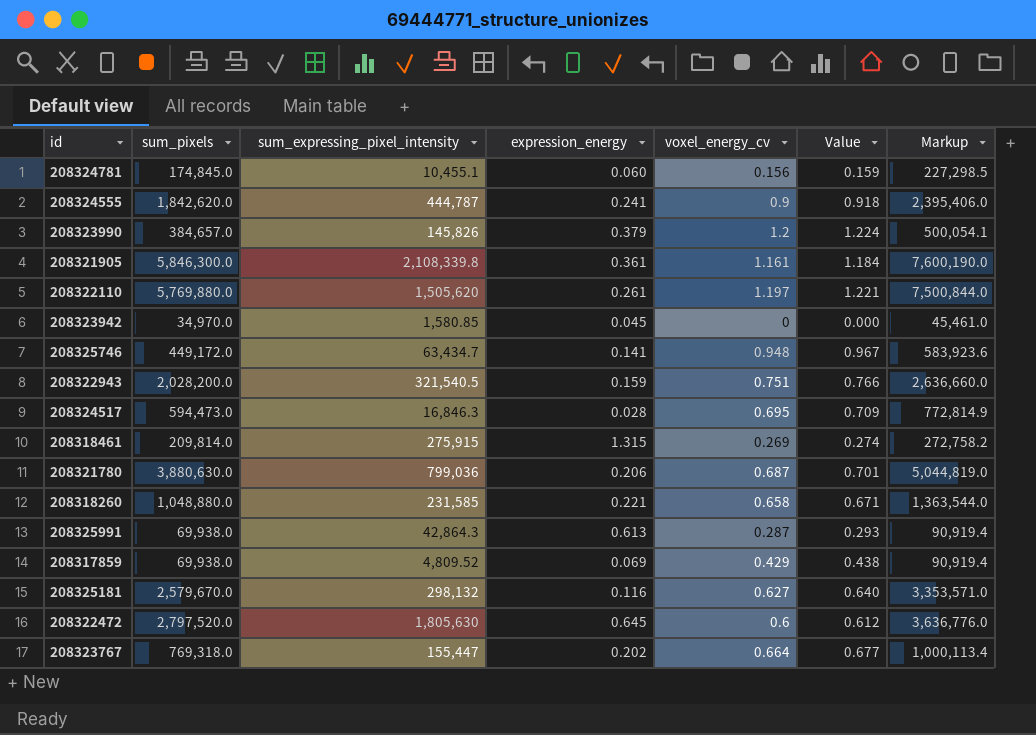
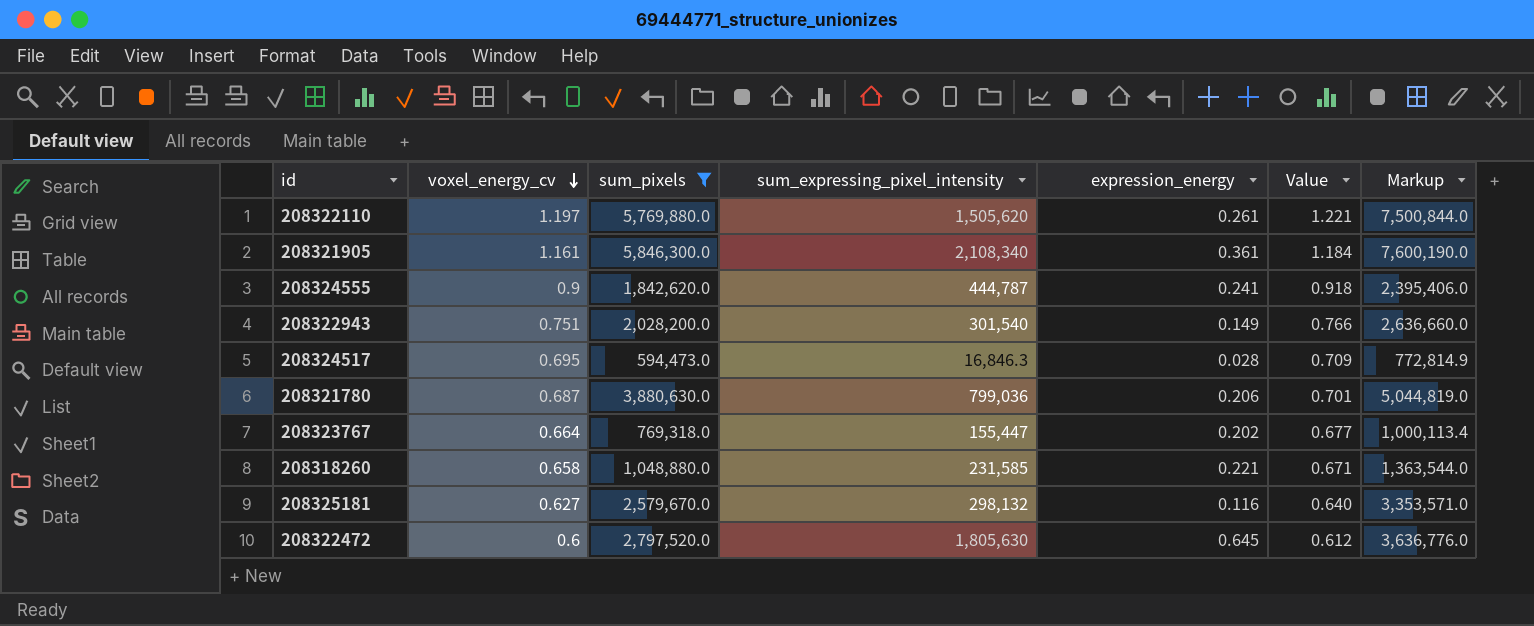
filter: none -> sum_pixels >= 594,473.0
row order: none -> voxel_energy_cv descending
column voxel_energy_cv | position: 5 -> 2
208321905 | sum_expressing_pixel_intensity: 2,108,339.8 -> 2,108,340
208322943 | sum_expressing_pixel_intensity: 321,540.5 -> 301,540
208322943 | expression_energy: 0.159 -> 0.149

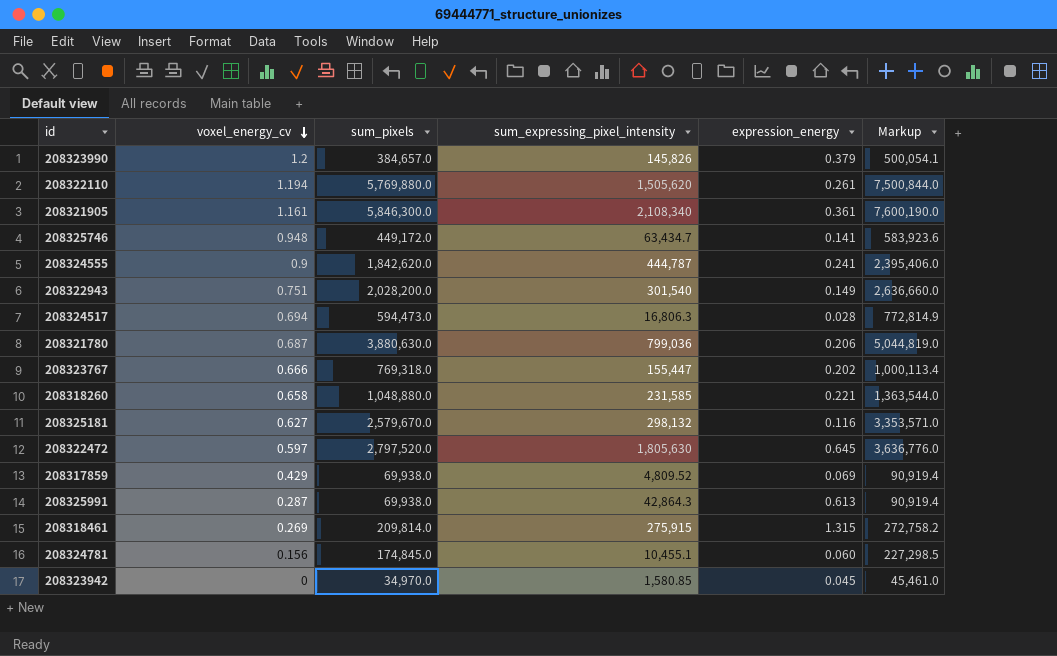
filter: sum_pixels >= 594,473.0 -> none
column Value | formula: [voxel_energy_cv] * 1.02 -> none
208322110 | voxel_energy_cv: 1.197 -> 1.194
208324517 | voxel_energy_cv: 0.695 -> 0.694
208324517 | sum_expressing_pixel_intensity: 16,846.3 -> 16,806.3
208323767 | voxel_energy_cv: 0.664 -> 0.666
208322472 | voxel_energy_cv: 0.6 -> 0.597

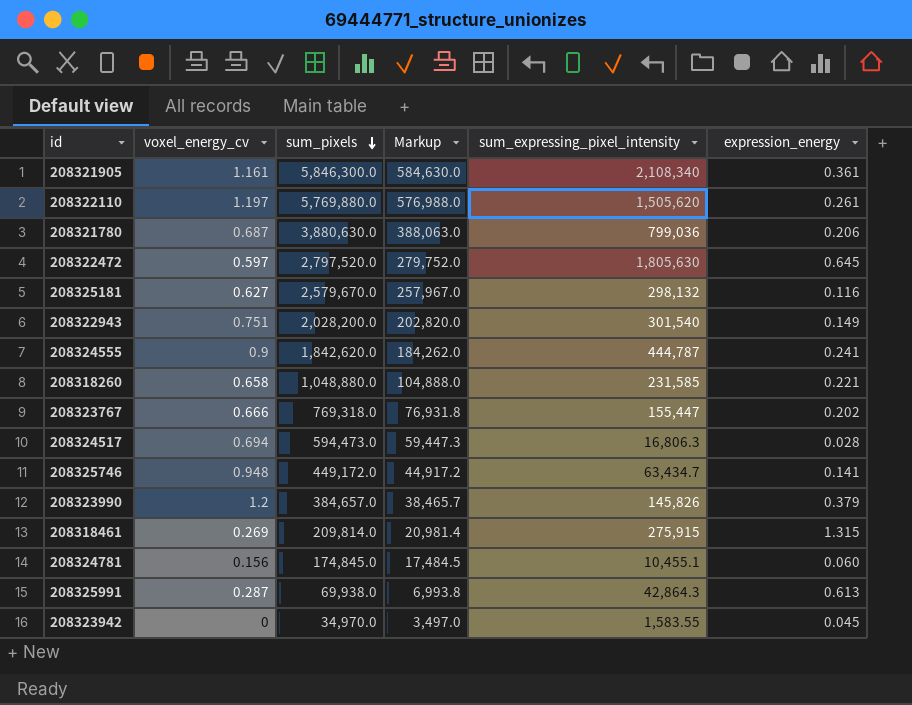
row order: voxel_energy_cv descending -> sum_pixels descending
column Markup | formula: [sum_pixels] * 1.3 -> [sum_pixels] * 0.1
column Markup | position: 6 -> 4
row 208317859: 0.429 | 69,938.0 | 4,809.52 | 0.069 | 90,919.4 -> none
208322110 | voxel_energy_cv: 1.194 -> 1.197
208323942 | sum_expressing_pixel_intensity: 1,580.85 -> 1,583.55

